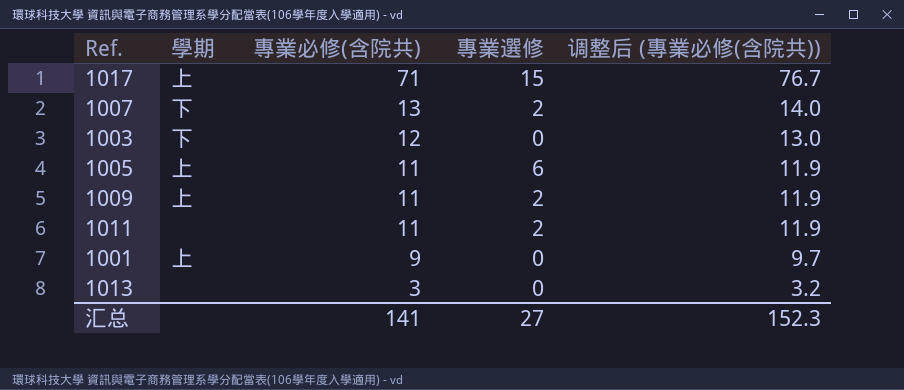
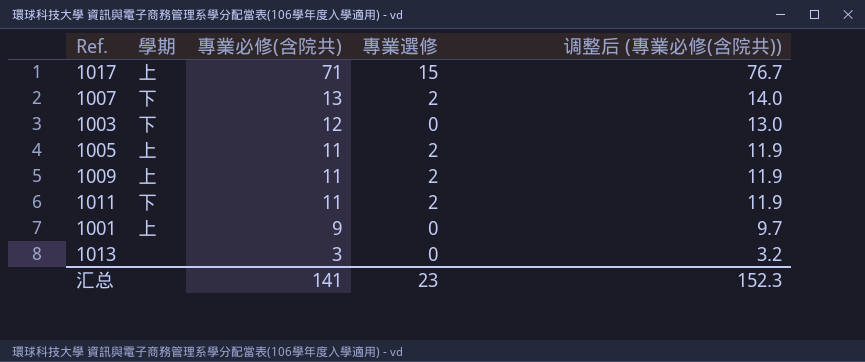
1005 | 專業選修: 6 -> 2
1011 | 學期: none -> 下
汇总 | 專業選修: 27 -> 23

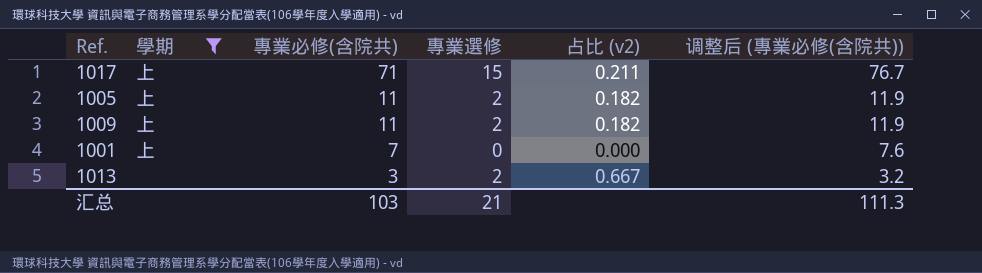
filter: none -> 學期 != 下
column 占比 (v2) | formula: none -> [專業選修] / [專業必修(含院共)]
1001 | 專業必修(含院共): 9 -> 7
1001 | 调整后 (專業必修(含院共)): 9.7 -> 7.6
1013 | 專業選修: 0 -> 2
汇总 | 專業必修(含院共): 141 -> 103
汇总 | 專業選修: 23 -> 21
汇总 | 调整后 (專業必修(含院共)): 152.3 -> 111.3

